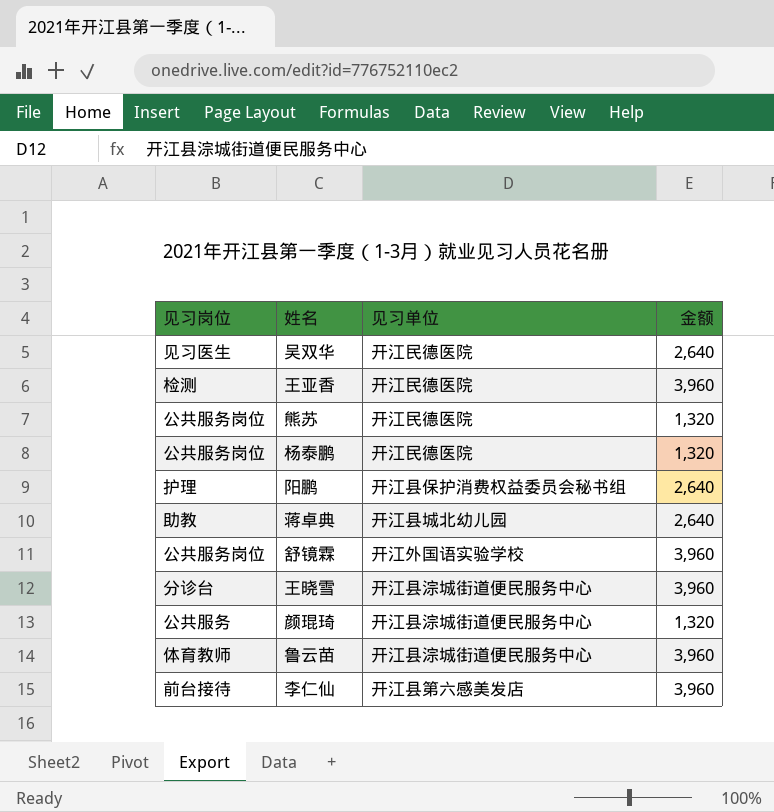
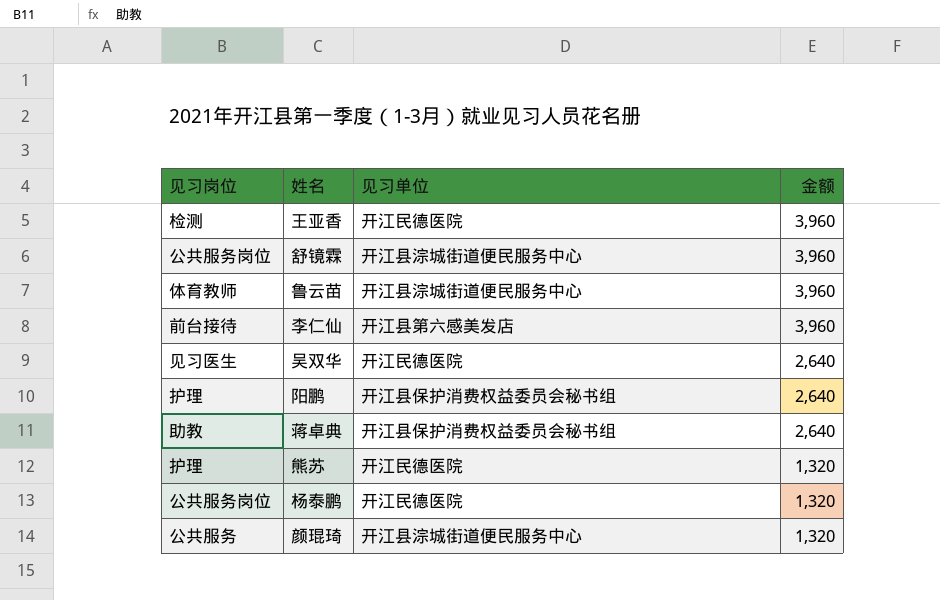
row order: none -> 金额 descending
row 王晓雪: 分诊台 | 开江县淙城街道便民服务中心 | 3,960 -> none
舒镜霖 | 见习单位: 开江外国语实验学校 -> 开江县淙城街道便民服务中心
蒋卓典 | 见习单位: 开江县城北幼儿园 -> 开江县保护消费权益委员会秘书组
熊苏 | 见习岗位: 公共服务岗位 -> 护理

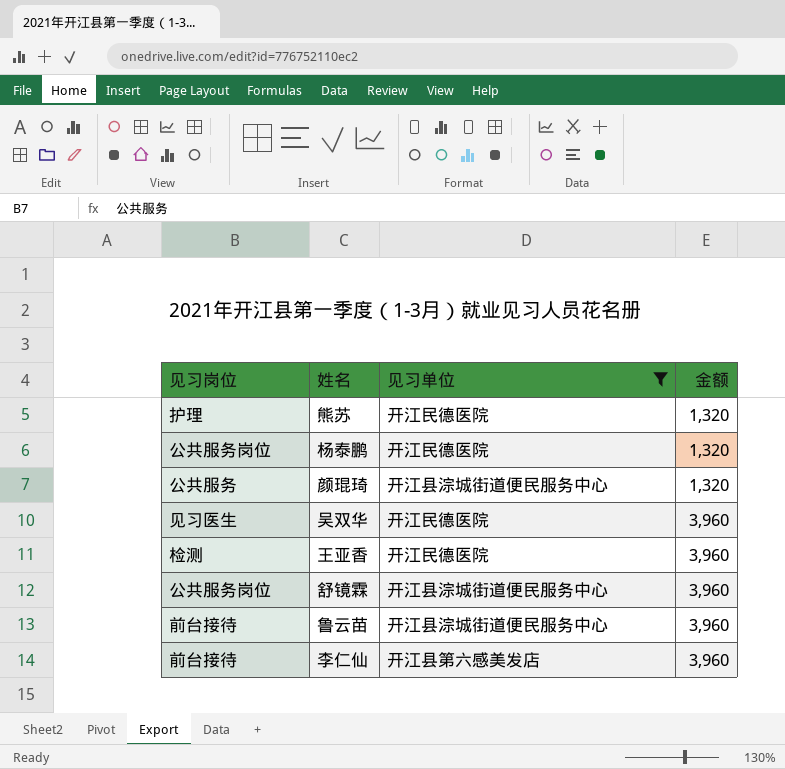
filter: none -> 见习单位 != 开江县保护消费权益委员会秘书组
row order: 金额 descending -> 金额 ascending
吴双华 | 金额: 2,640 -> 3,960
鲁云苗 | 见习岗位: 体育教师 -> 前台接待

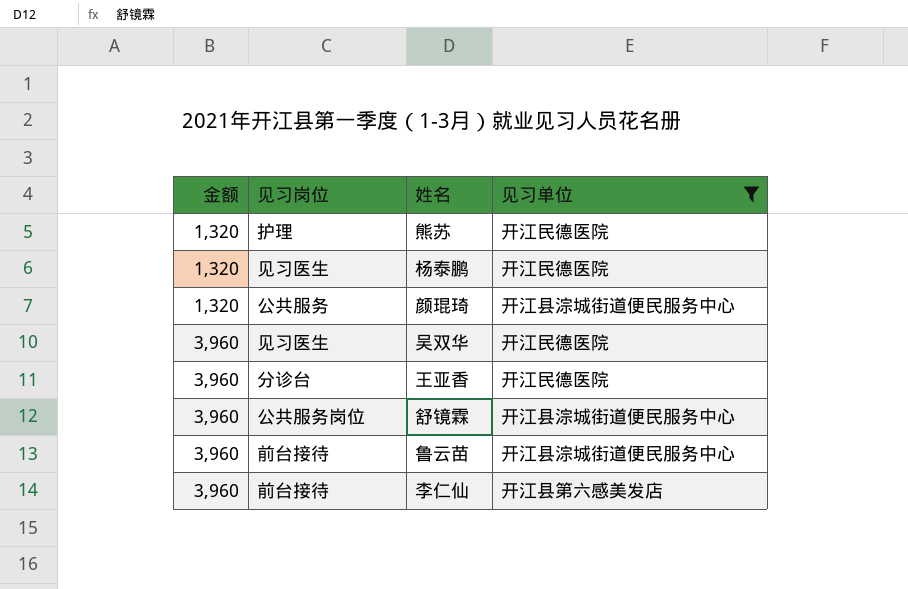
column 金额 | position: 4 -> 1
杨泰鹏 | 见习岗位: 公共服务岗位 -> 见习医生
王亚香 | 见习岗位: 检测 -> 分诊台

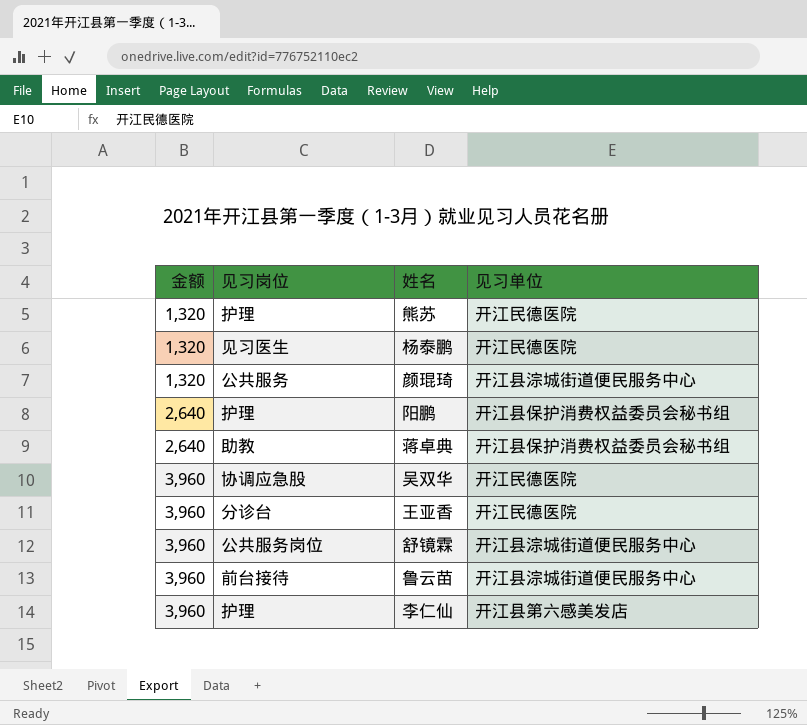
filter: 见习单位 != 开江县保护消费权益委员会秘书组 -> none
吴双华 | 见习岗位: 见习医生 -> 协调应急股
李仁仙 | 见习岗位: 前台接待 -> 护理

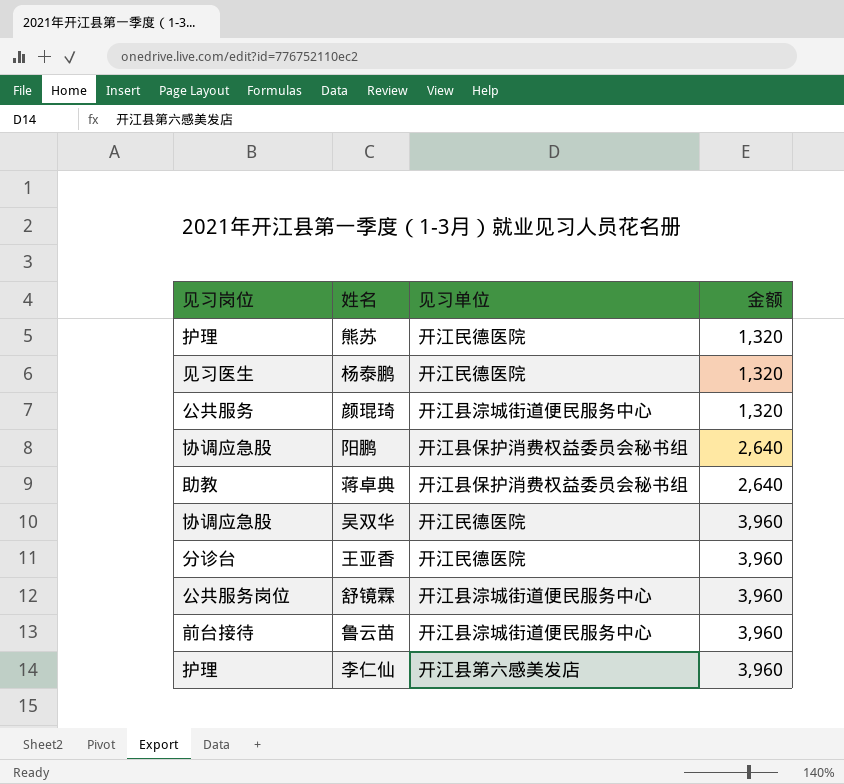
column 金额 | position: 1 -> 4
阳鹏 | 见习岗位: 护理 -> 协调应急股

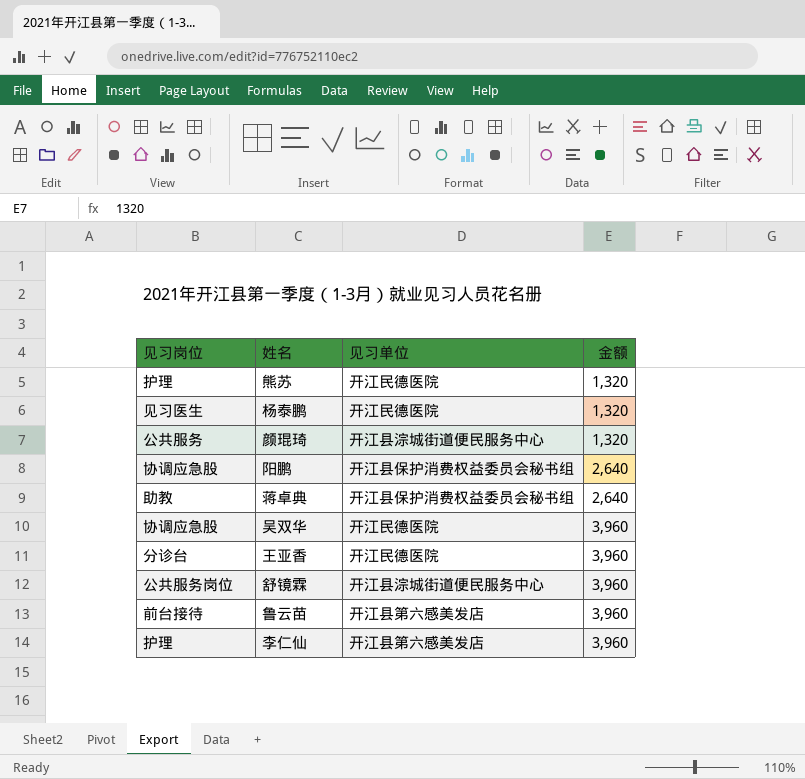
鲁云苗 | 见习单位: 开江县淙城街道便民服务中心 -> 开江县第六感美发店

